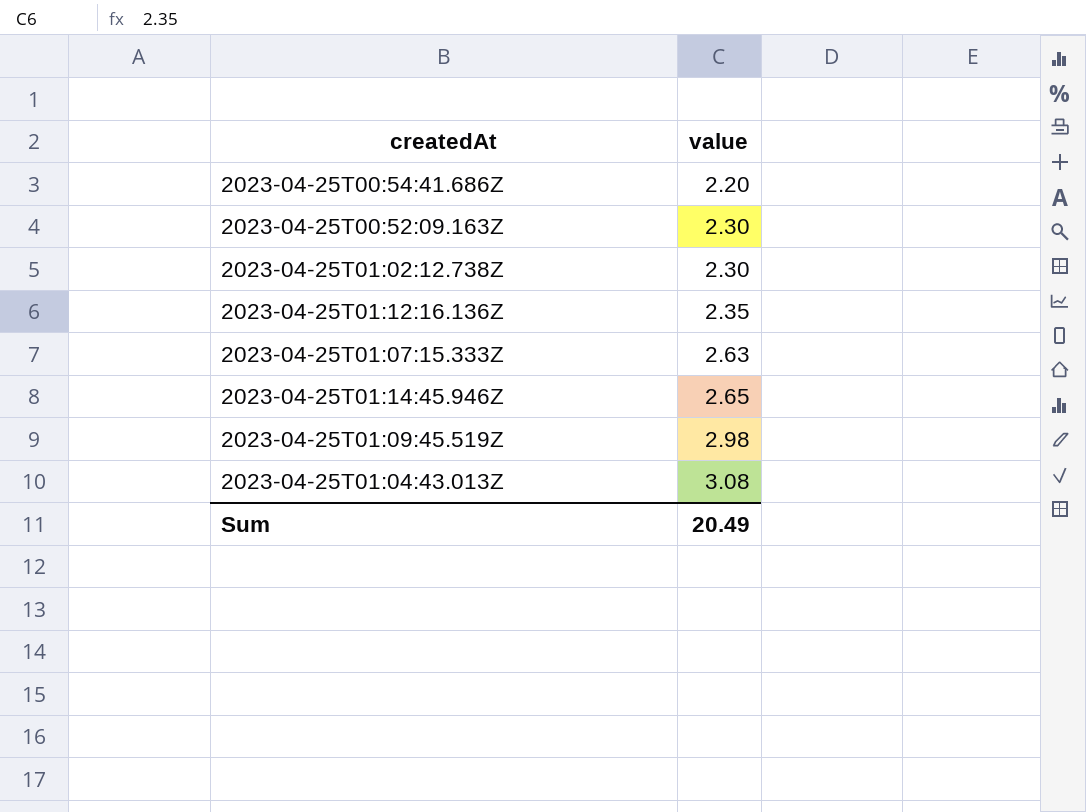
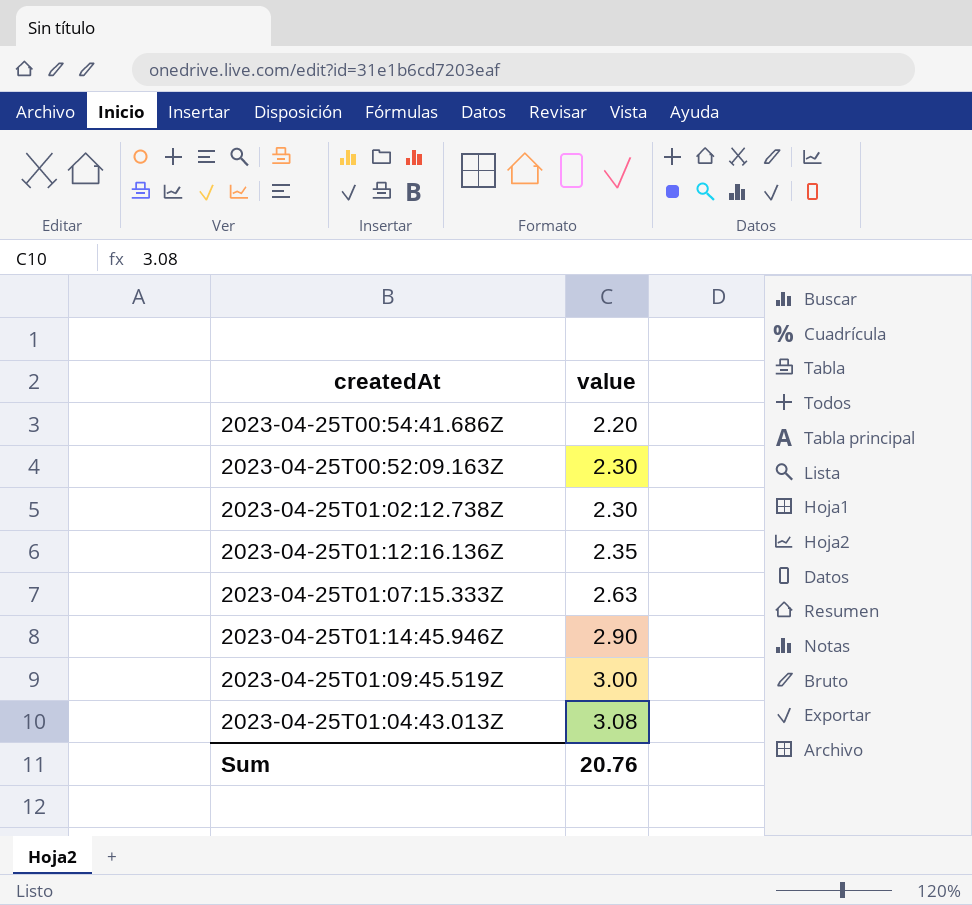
2023-04-25T01:14:45.946Z | value: 2.65 -> 2.90
2023-04-25T01:09:45.519Z | value: 2.98 -> 3.00
Sum | value: 20.49 -> 20.76

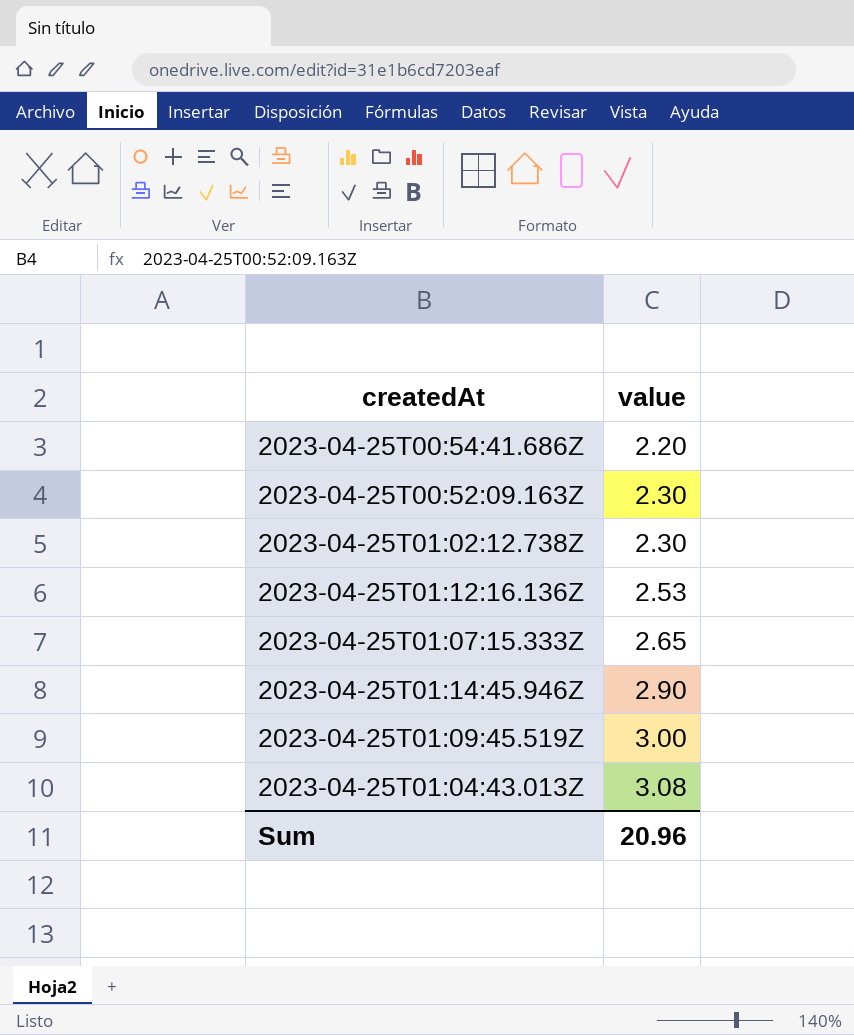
2023-04-25T01:12:16.136Z | value: 2.35 -> 2.53
2023-04-25T01:07:15.333Z | value: 2.63 -> 2.65
Sum | value: 20.76 -> 20.96

